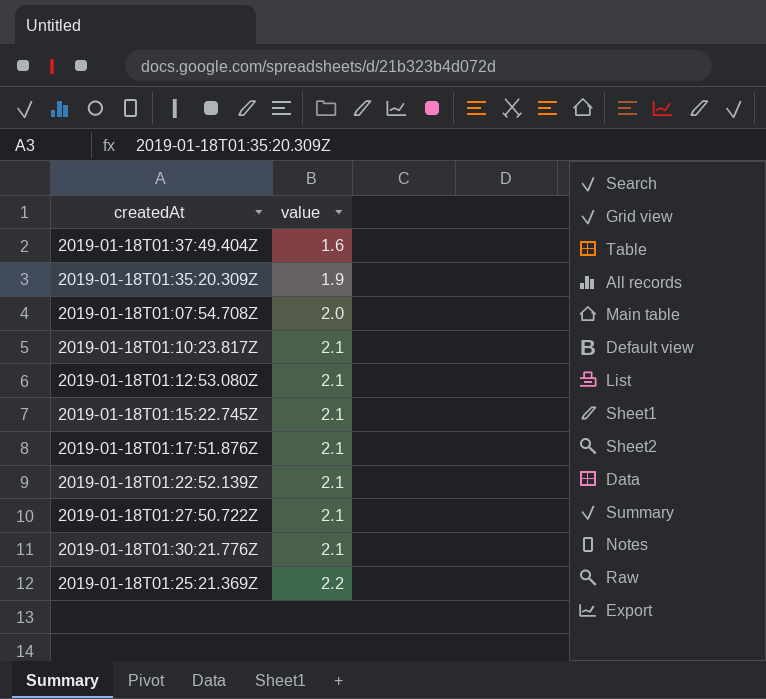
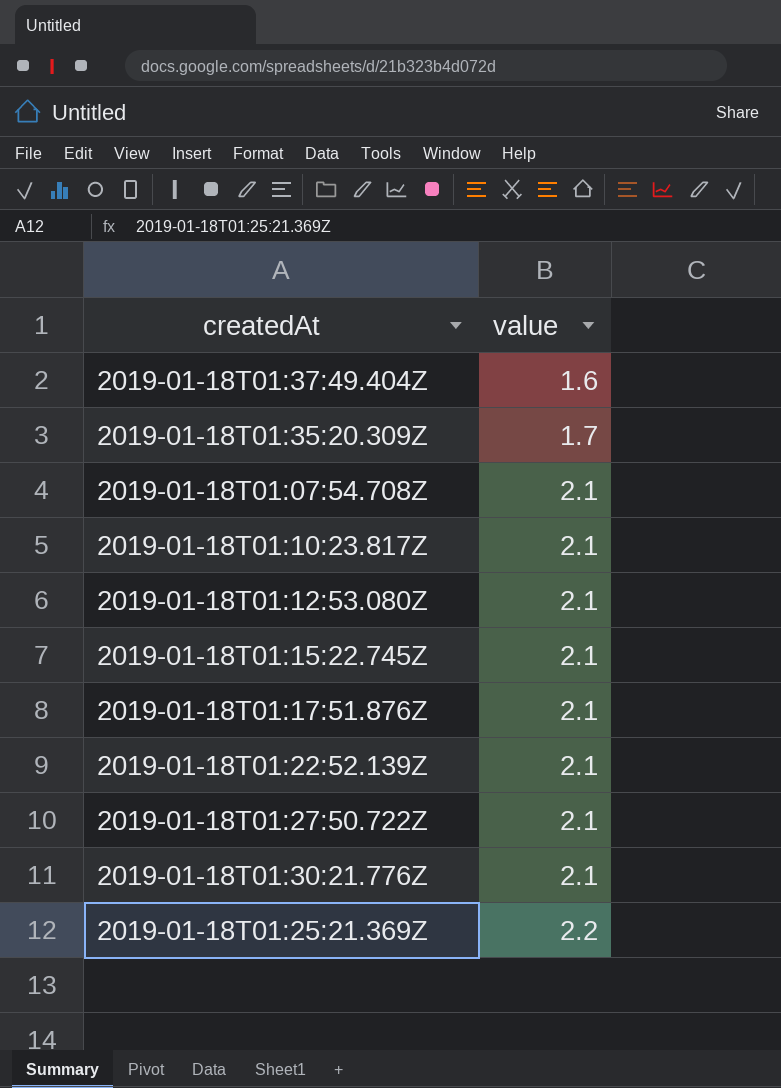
2019-01-18T01:35:20.309Z | value: 1.9 -> 1.7
2019-01-18T01:07:54.708Z | value: 2.0 -> 2.1

